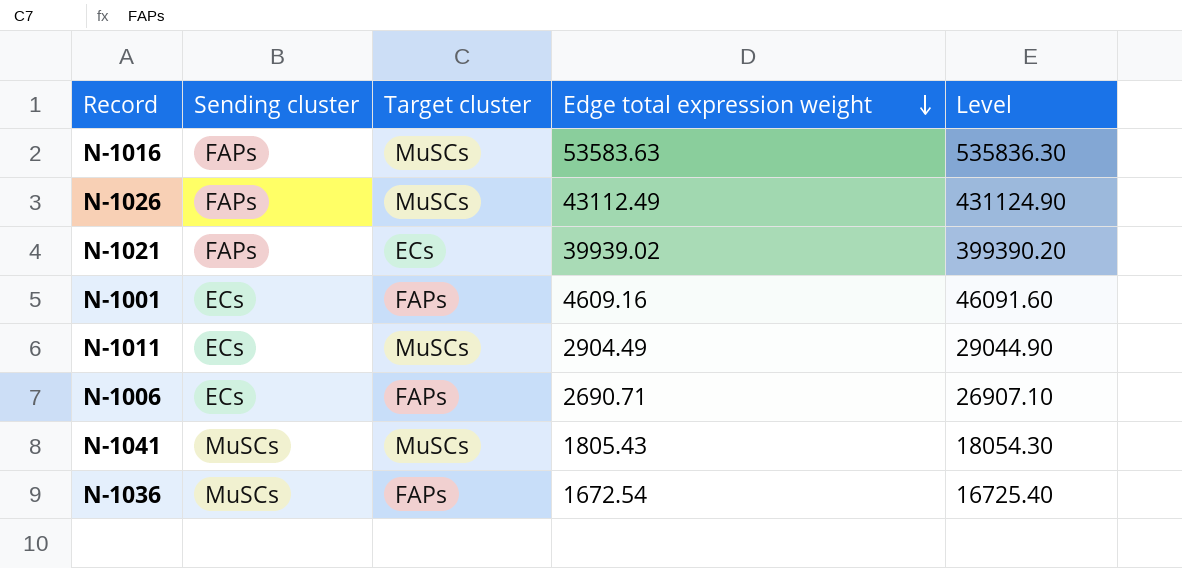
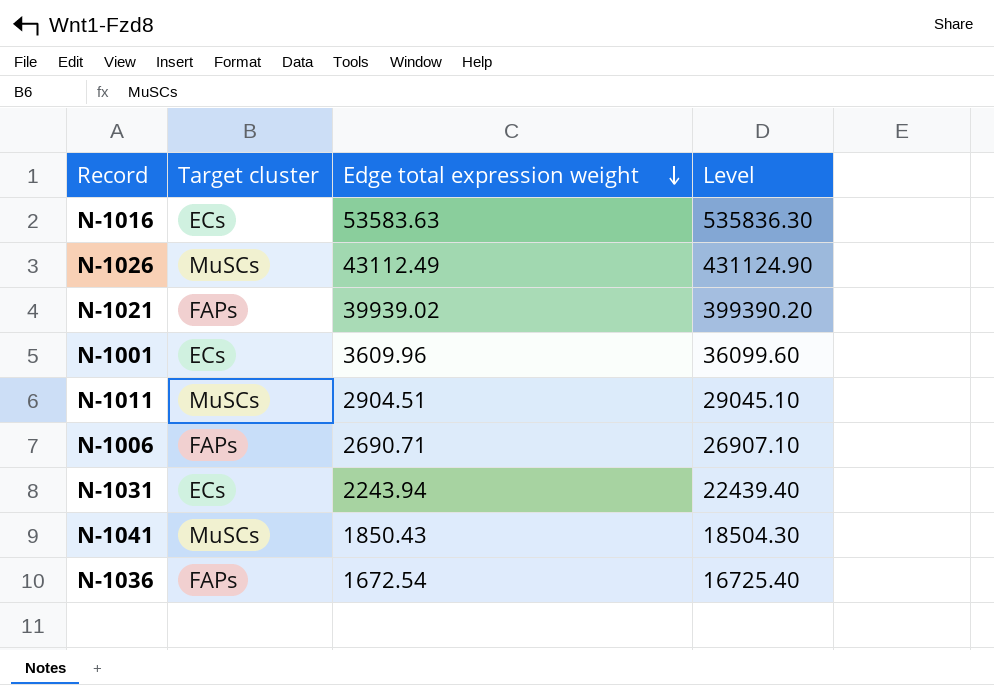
column Sending cluster | position: 2 -> none
N-1016 | Target cluster: MuSCs -> ECs
N-1021 | Target cluster: ECs -> FAPs
N-1001 | Target cluster: FAPs -> ECs
N-1001 | Edge total expression weight: 4609.16 -> 3609.96
N-1001 | Level: 46091.60 -> 36099.60
N-1011 | Edge total expression weight: 2904.49 -> 2904.51
N-1011 | Level: 29044.90 -> 29045.10
row N-1031: none -> ECs | 2243.94 | 22439.40
N-1041 | Edge total expression weight: 1805.43 -> 1850.43
N-1041 | Level: 18054.30 -> 18504.30

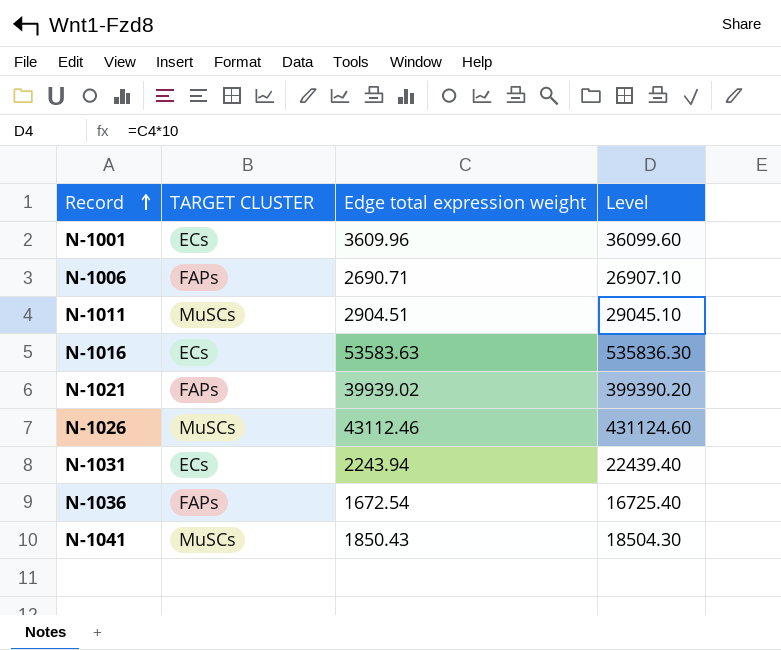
row order: Edge total expression weight descending -> Record ascending
column name: Target cluster -> TARGET CLUSTER
N-1026 | Edge total expression weight: 43112.49 -> 43112.46
N-1026 | Level: 431124.90 -> 431124.60

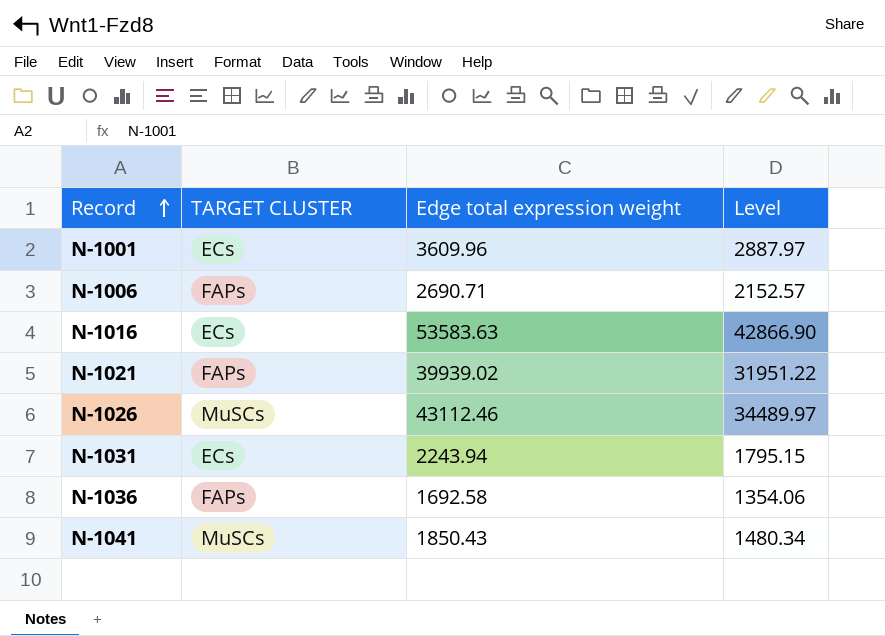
column Level | formula: [Edge total expression weight] * 10 -> [Edge total expression weight] * 0.8
row N-1011: MuSCs | 2904.51 | 29045.10 -> none
N-1036 | Edge total expression weight: 1672.54 -> 1692.58

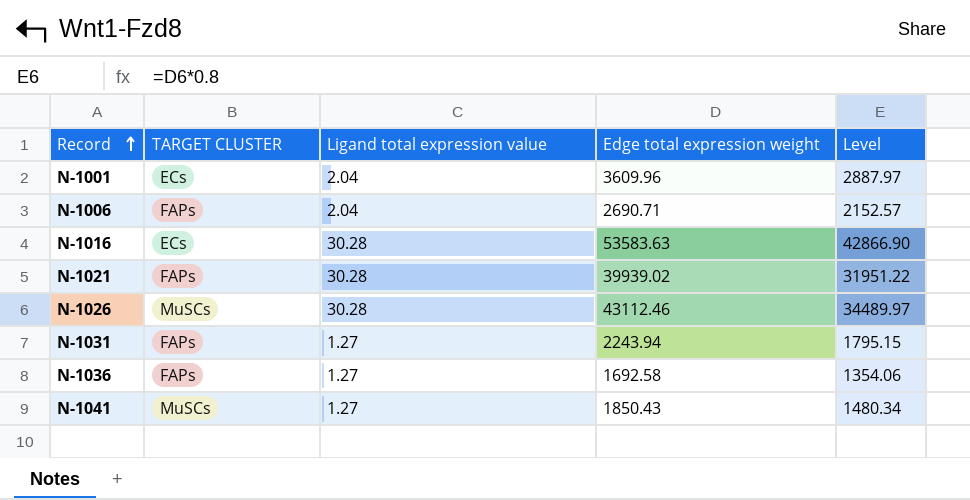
column Ligand total expression value | position: none -> 3
N-1031 | TARGET CLUSTER: ECs -> FAPs

